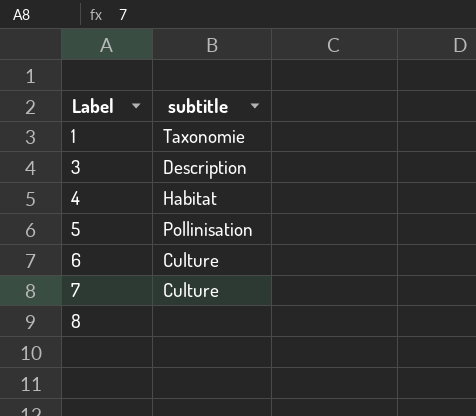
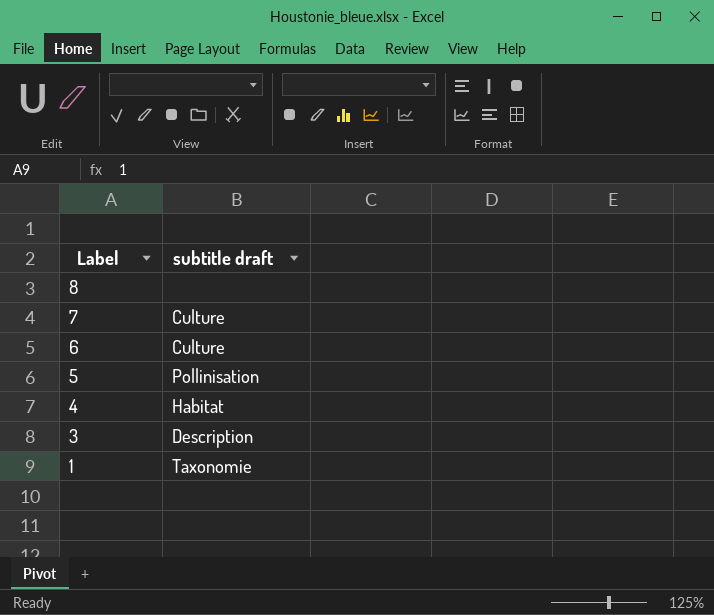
row order: Label ascending -> Label descending
column name: subtitle -> subtitle draft

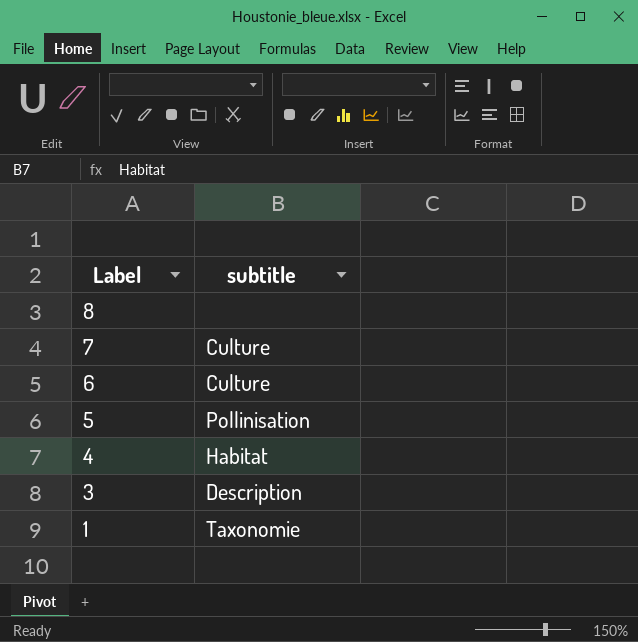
column name: subtitle draft -> subtitle

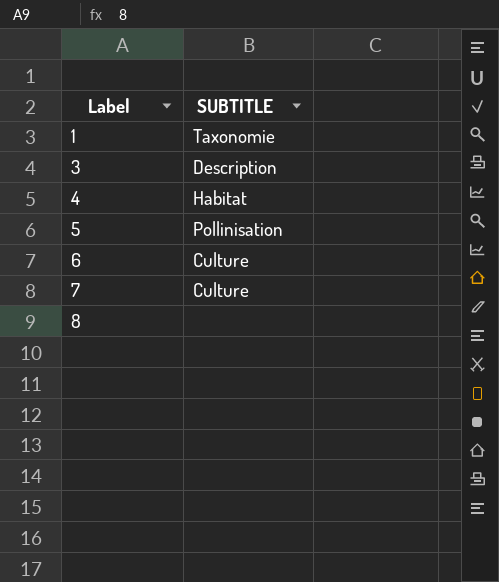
row order: Label descending -> Label ascending
column name: subtitle -> SUBTITLE

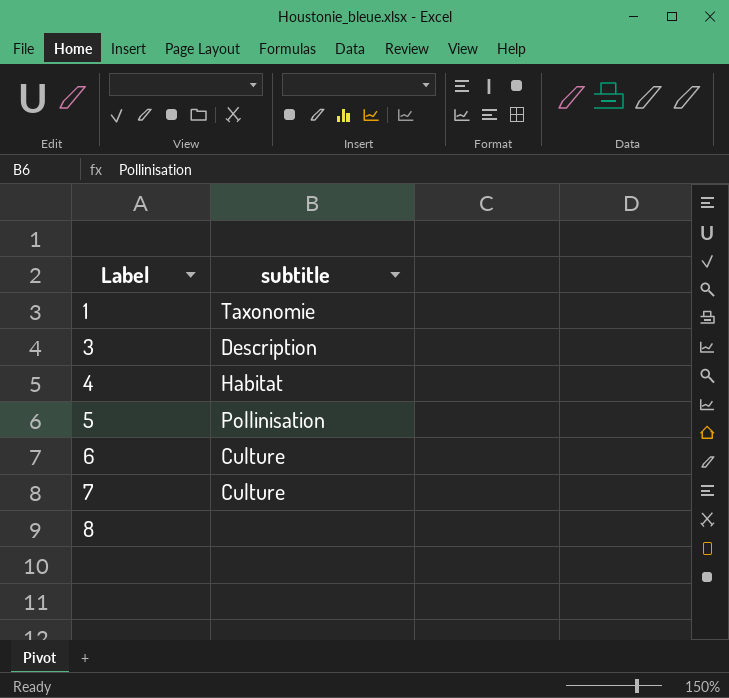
column name: SUBTITLE -> subtitle

